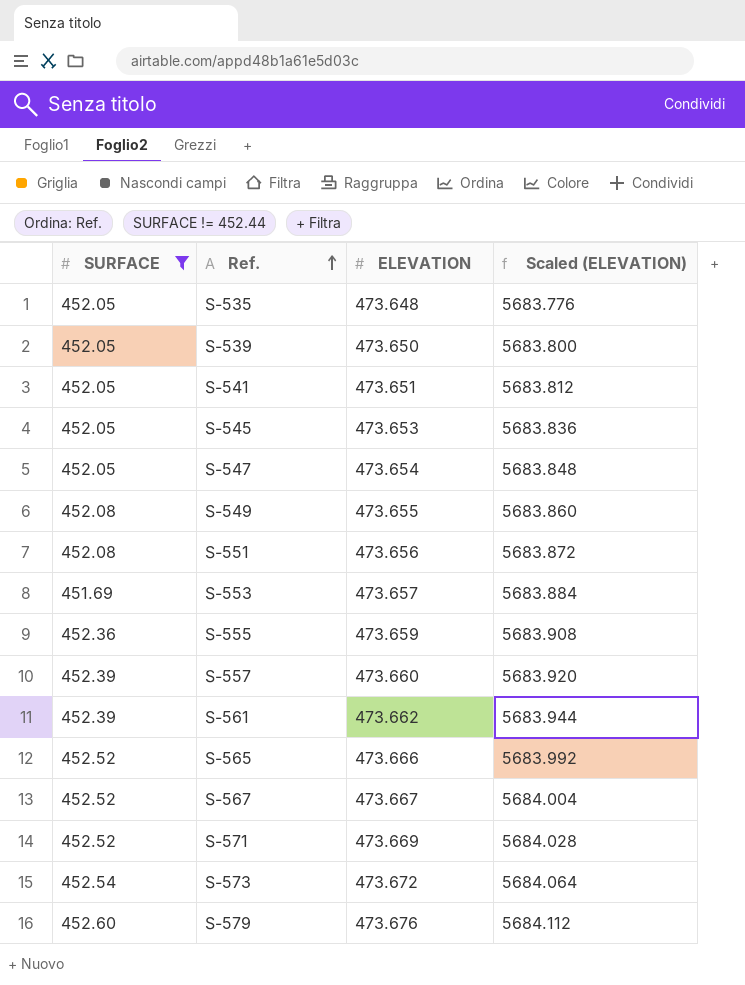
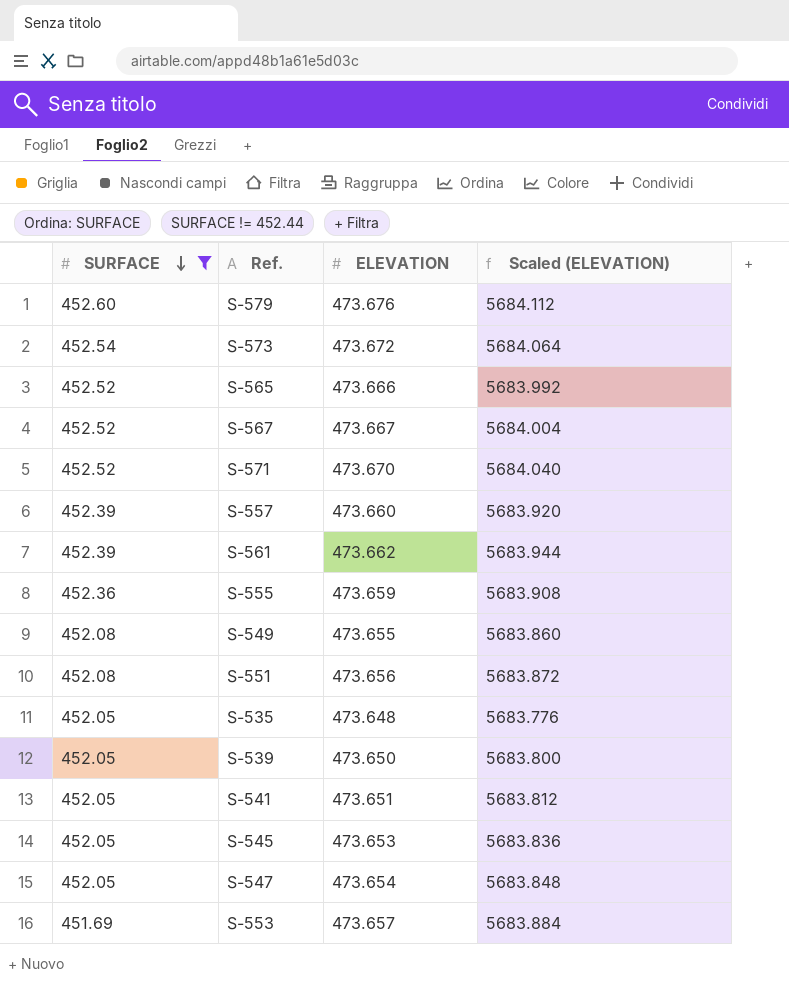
row order: Ref. ascending -> SURFACE descending
S-571 | ELEVATION: 473.669 -> 473.670
S-571 | Scaled (ELEVATION): 5684.028 -> 5684.040

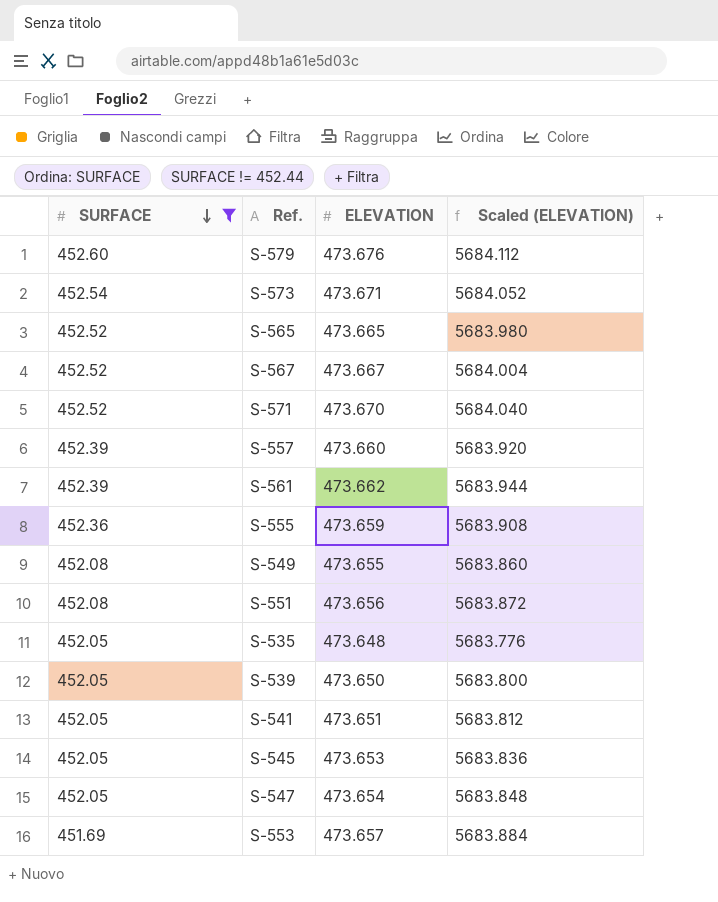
S-573 | ELEVATION: 473.672 -> 473.671
S-573 | Scaled (ELEVATION): 5684.064 -> 5684.052
S-565 | ELEVATION: 473.666 -> 473.665
S-565 | Scaled (ELEVATION): 5683.992 -> 5683.980

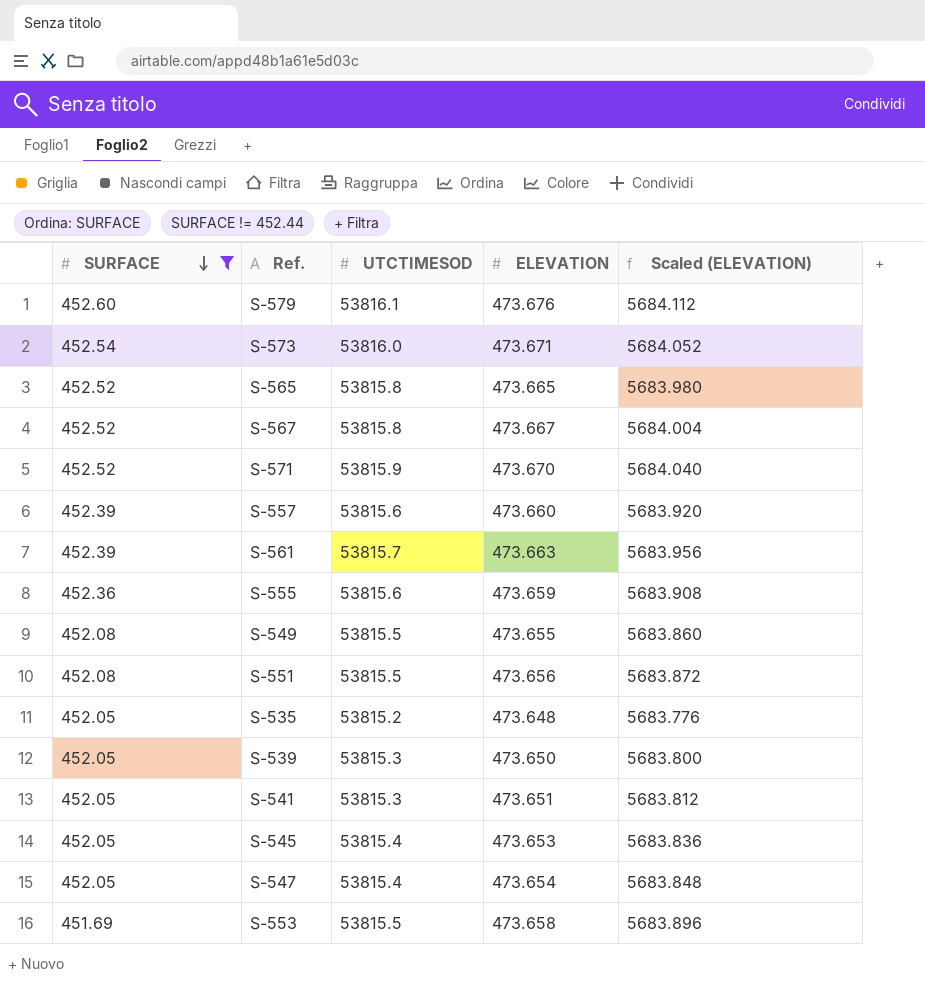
column UTCTIMESOD | position: none -> 3
S-561 | ELEVATION: 473.662 -> 473.663
S-561 | Scaled (ELEVATION): 5683.944 -> 5683.956
S-553 | ELEVATION: 473.657 -> 473.658
S-553 | Scaled (ELEVATION): 5683.884 -> 5683.896

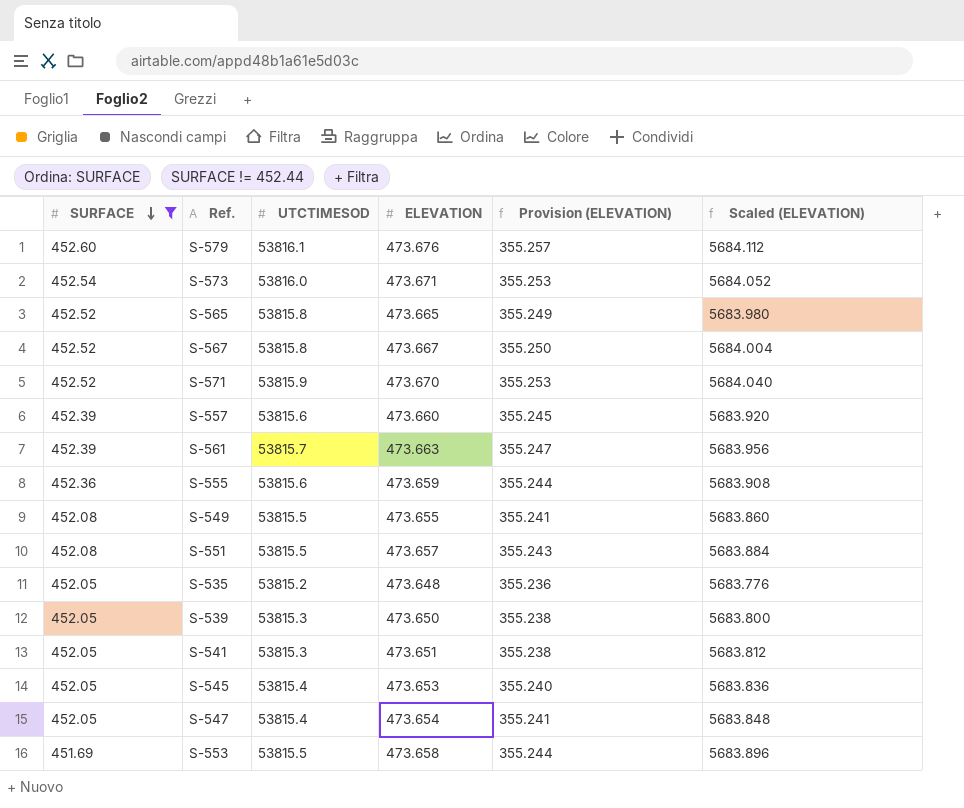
column Provision (ELEVATION) | formula: none -> [ELEVATION] * 0.75
S-551 | ELEVATION: 473.656 -> 473.657
S-551 | Scaled (ELEVATION): 5683.872 -> 5683.884

